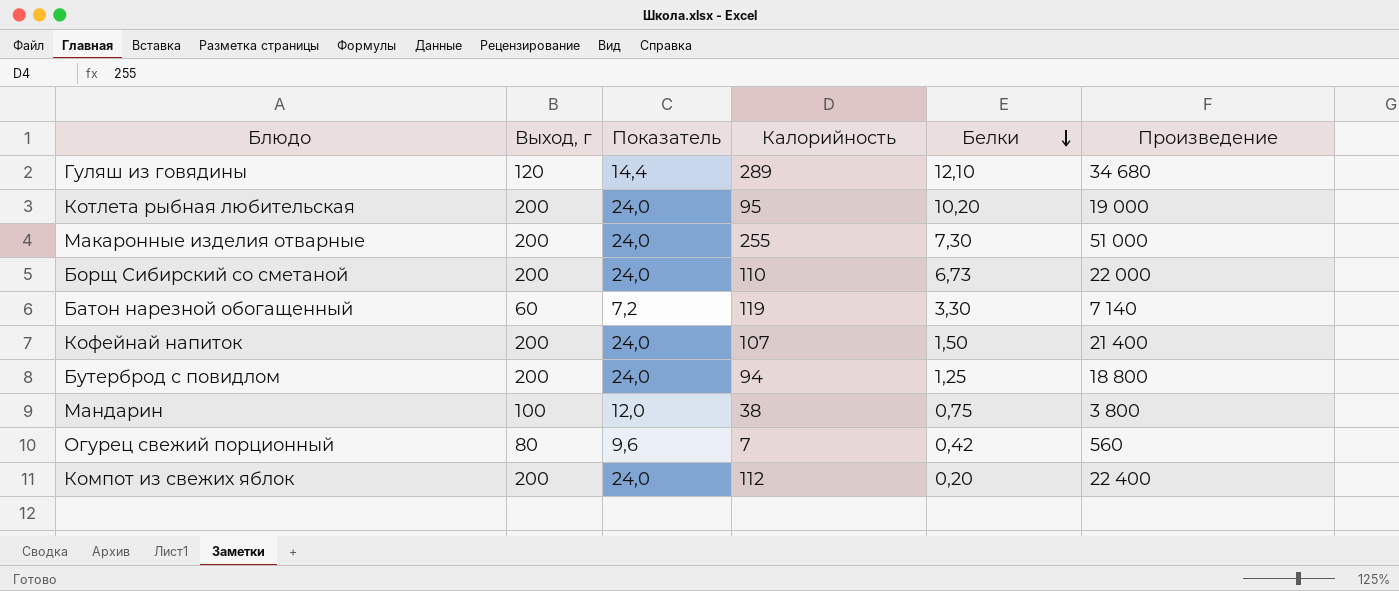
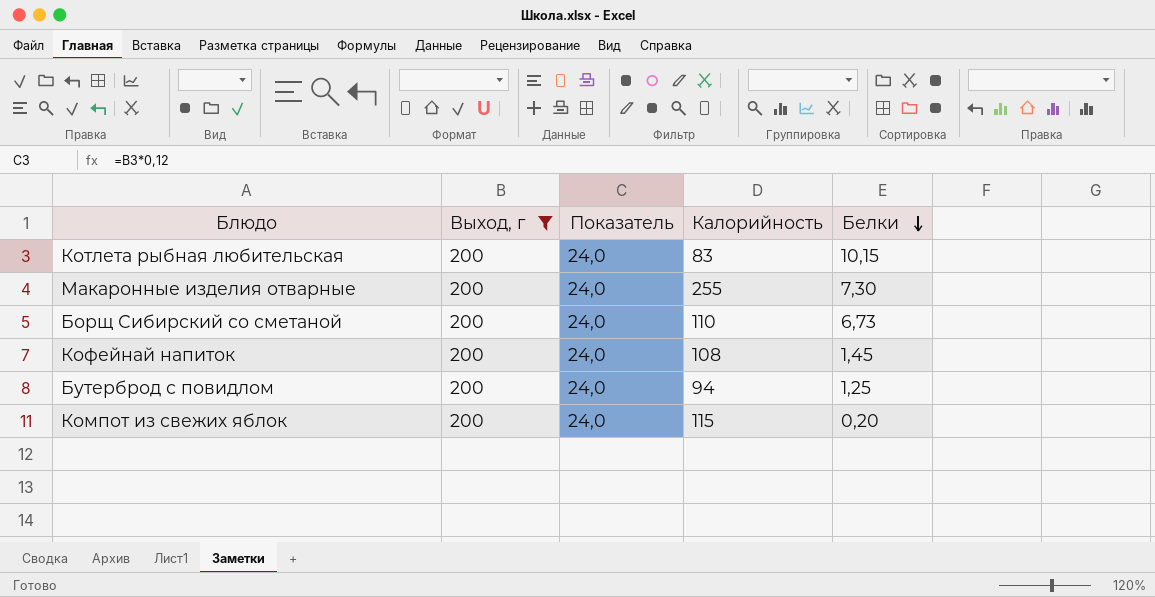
filter: none -> Выход, г = 200
column Произведение | formula: [Выход, г] * [Калорийность] -> none
Котлета рыбная любительская | Калорийность: 95 -> 83
Котлета рыбная любительская | Белки: 10,20 -> 10,15
Кофейнай напиток | Калорийность: 107 -> 108
Кофейнай напиток | Белки: 1,50 -> 1,45
Компот из свежих яблок | Калорийность: 112 -> 115

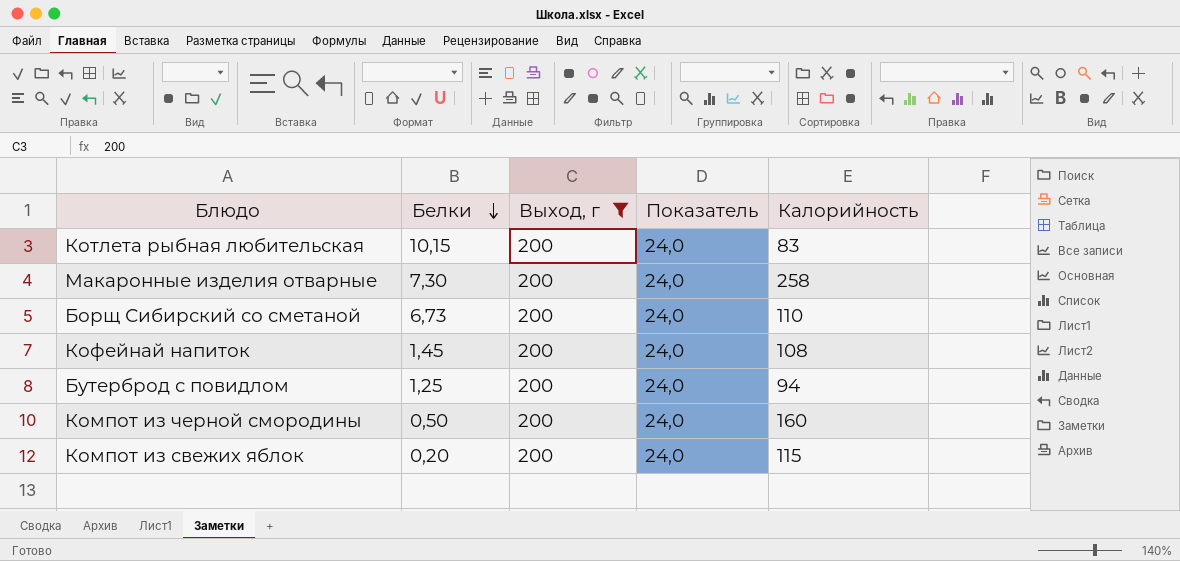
column Белки | position: 5 -> 2
Макаронные изделия отварные | Калорийность: 255 -> 258
row Компот из черной смородины: none -> 0,50 | 200 | 24,0 | 160

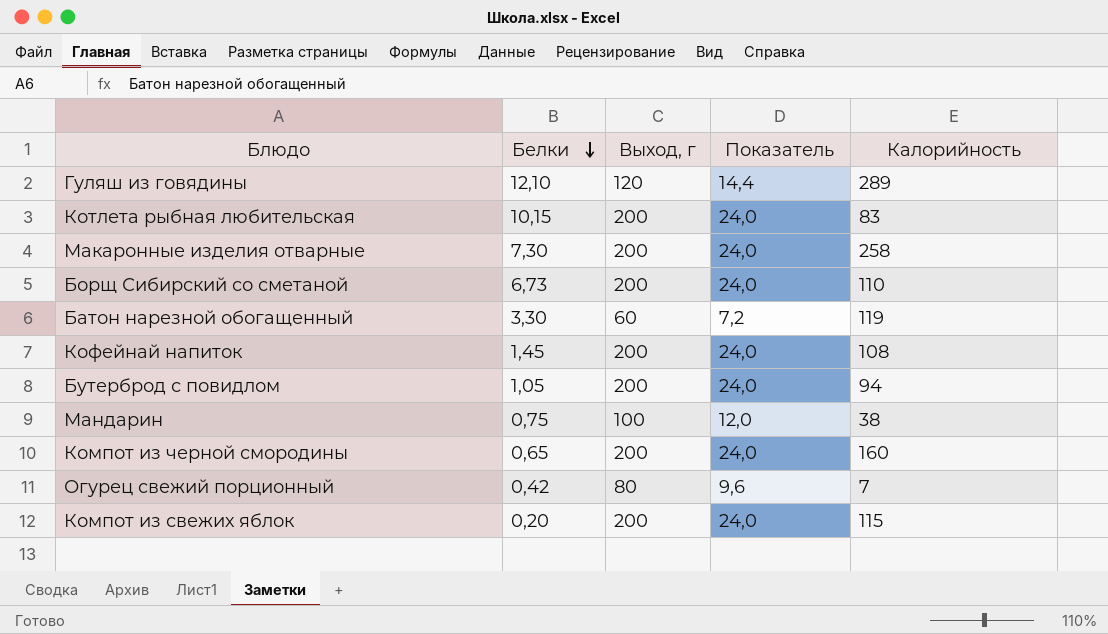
filter: Выход, г = 200 -> none
Бутерброд с повидлом | Белки: 1,25 -> 1,05
Компот из черной смородины | Белки: 0,50 -> 0,65

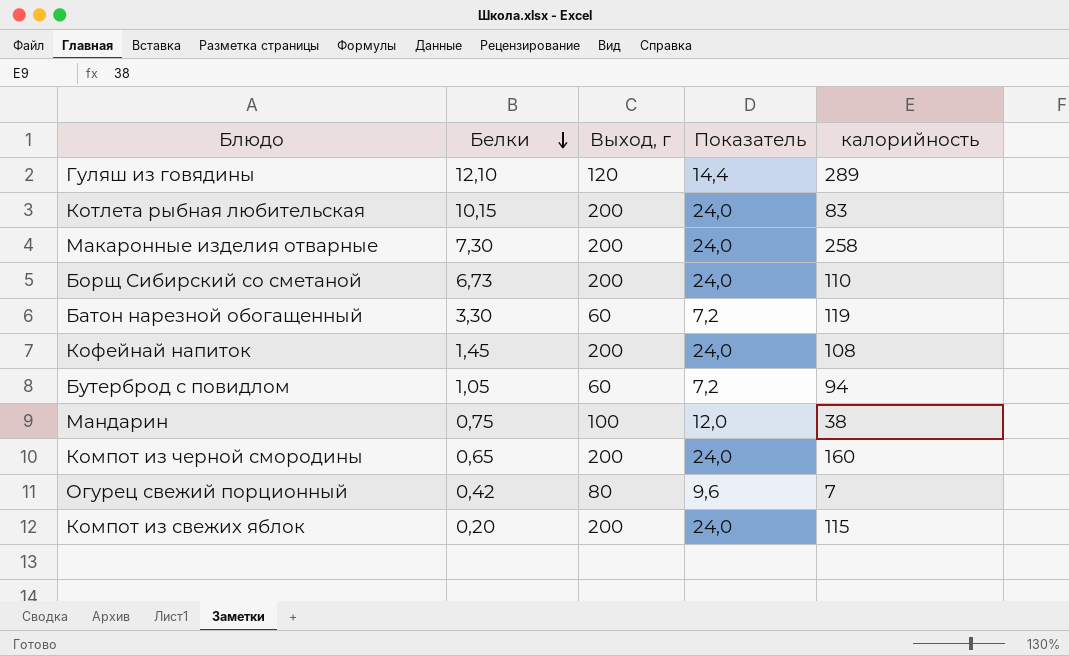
column name: Калорийность -> калорийность
Бутерброд с повидлом | Выход, г: 200 -> 60
Бутерброд с повидлом | Показатель: 24,0 -> 7,2

